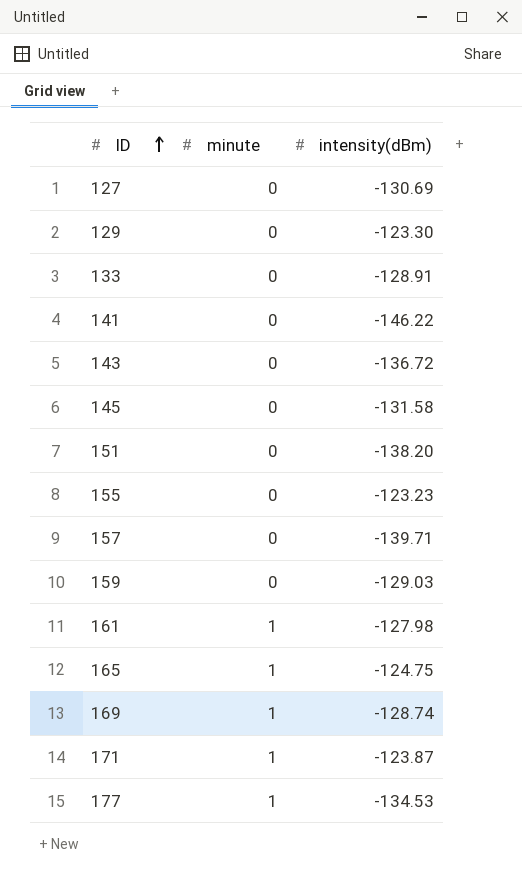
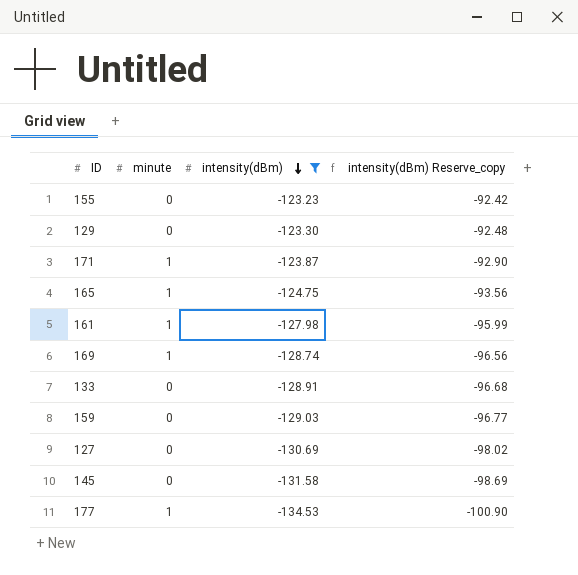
filter: none -> intensity(dBm) >= -134.53
row order: ID ascending -> intensity(dBm) descending
column intensity(dBm) Reserve_copy | formula: none -> [intensity(dBm)] * 0.75

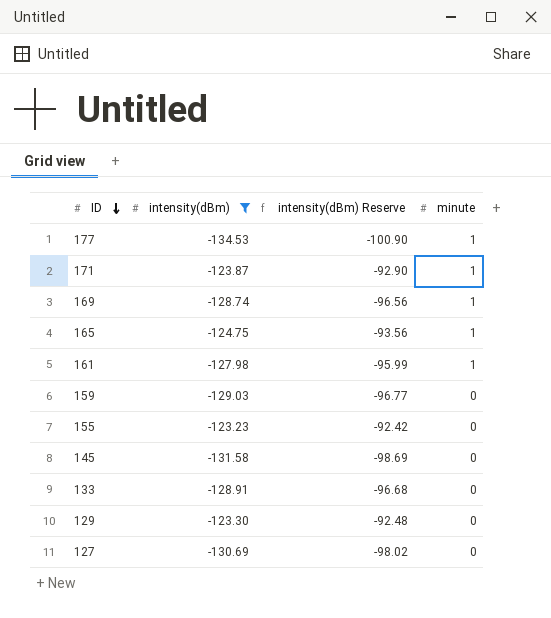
row order: intensity(dBm) descending -> ID descending
column name: intensity(dBm) Reserve_copy -> intensity(dBm) Reserve
column minute | position: 2 -> 4

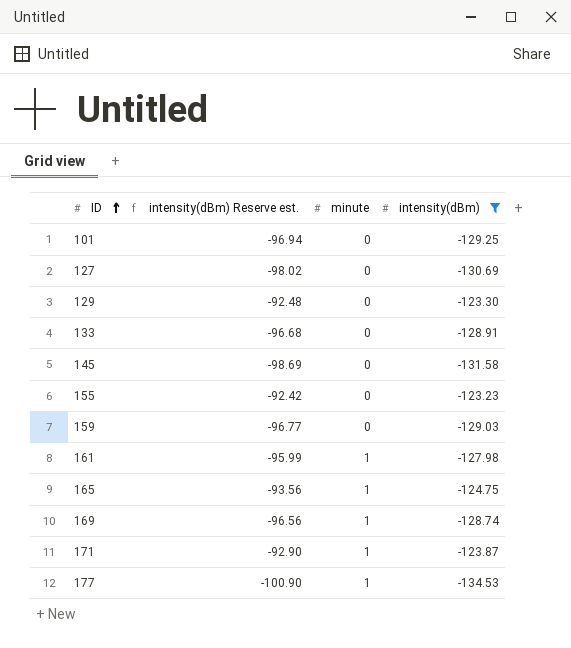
row order: ID descending -> ID ascending
column name: intensity(dBm) Reserve -> intensity(dBm) Reserve est.
column intensity(dBm) | position: 2 -> 4
row 101: none -> -96.94 | 0 | -129.25

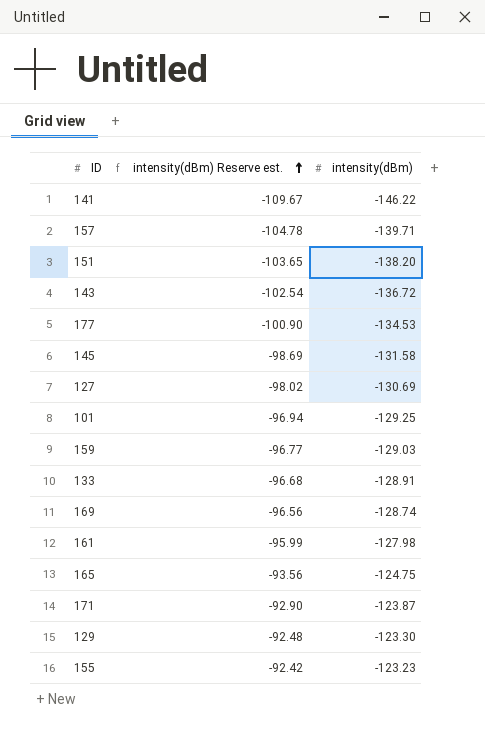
filter: intensity(dBm) >= -134.53 -> none
row order: ID ascending -> intensity(dBm) Reserve est. ascending
column minute | position: 3 -> none

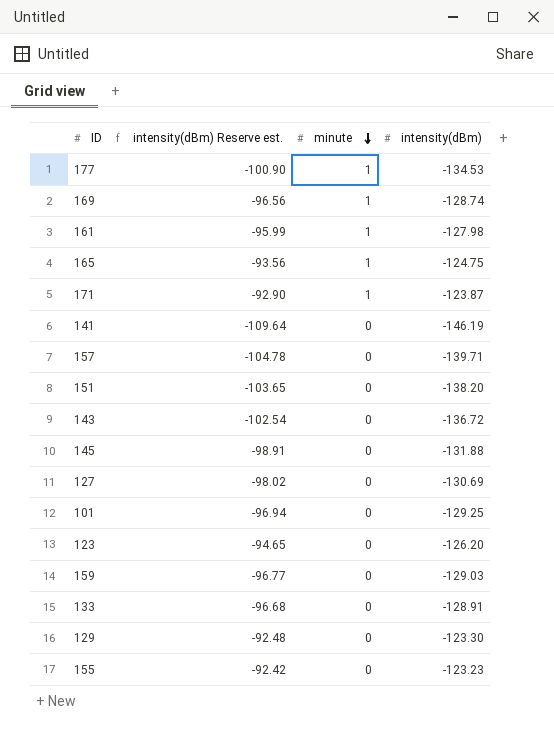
row order: intensity(dBm) Reserve est. ascending -> minute descending
column minute | position: none -> 3
141 | intensity(dBm) Reserve est.: -109.67 -> -109.64
141 | intensity(dBm): -146.22 -> -146.19
145 | intensity(dBm) Reserve est.: -98.69 -> -98.91
145 | intensity(dBm): -131.58 -> -131.88
row 123: none -> -94.65 | 0 | -126.20

